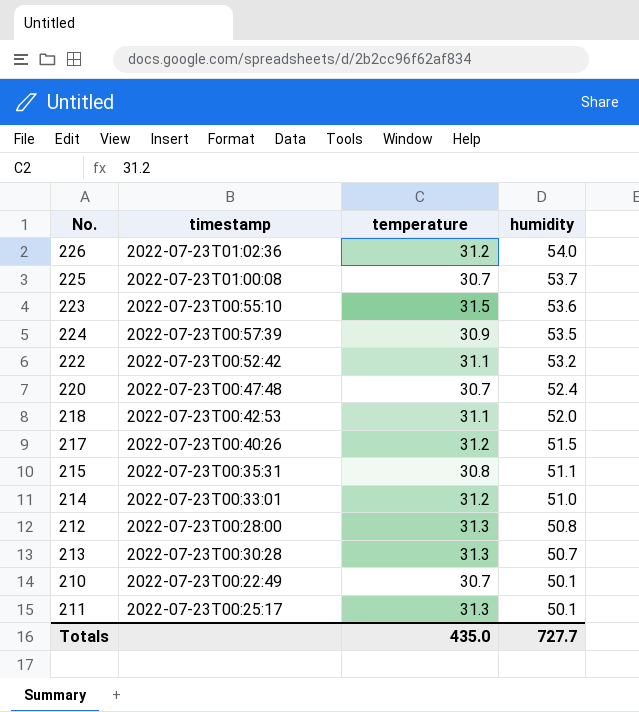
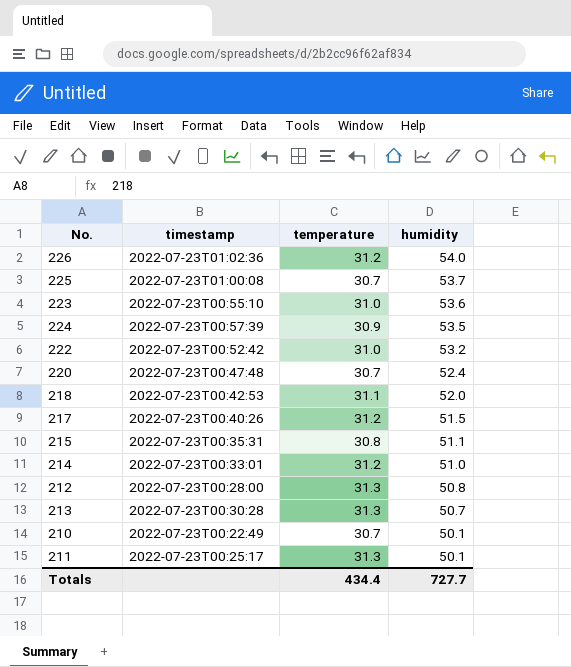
223 | temperature: 31.5 -> 31.0
222 | temperature: 31.1 -> 31.0
Totals | temperature: 435.0 -> 434.4

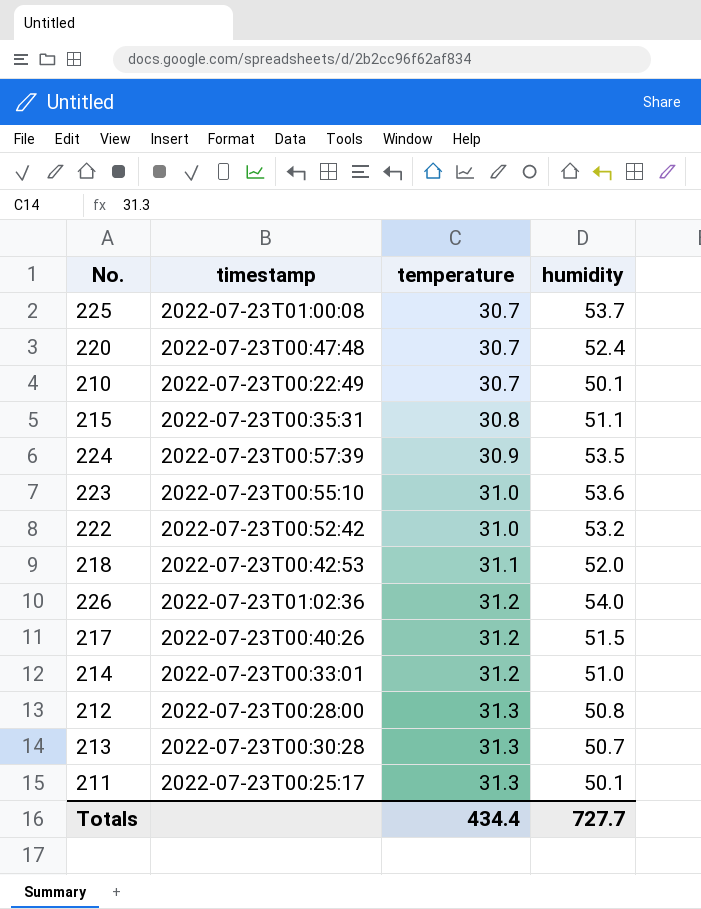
row order: humidity descending -> temperature ascending

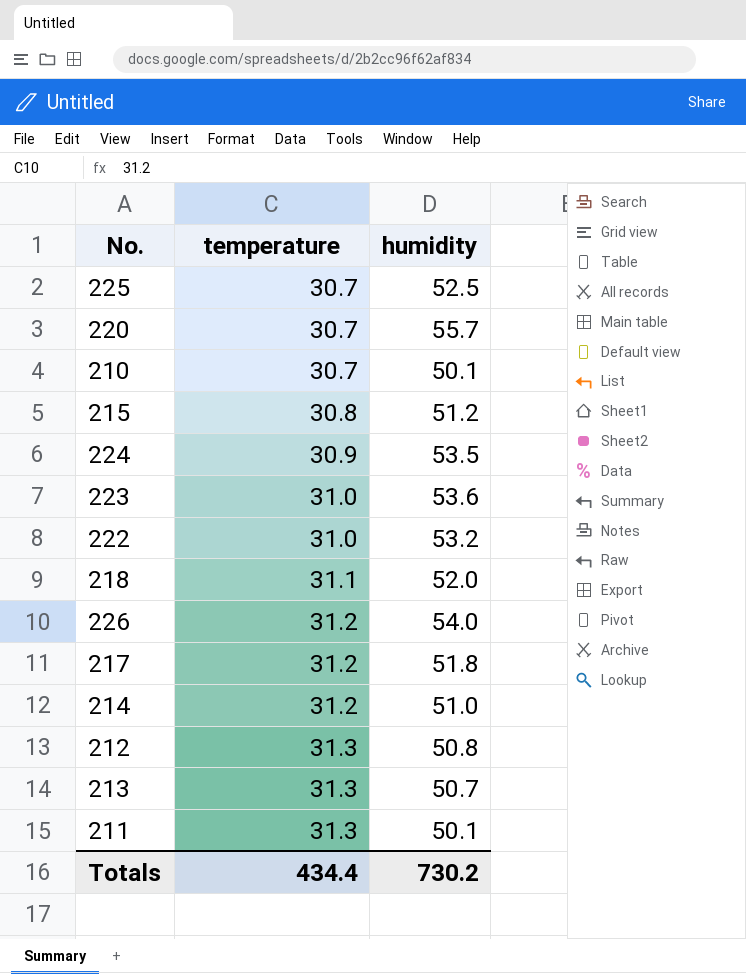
column timestamp | position: 2 -> none
225 | humidity: 53.7 -> 52.5
220 | humidity: 52.4 -> 55.7
215 | humidity: 51.1 -> 51.2
217 | humidity: 51.5 -> 51.8
Totals | humidity: 727.7 -> 730.2

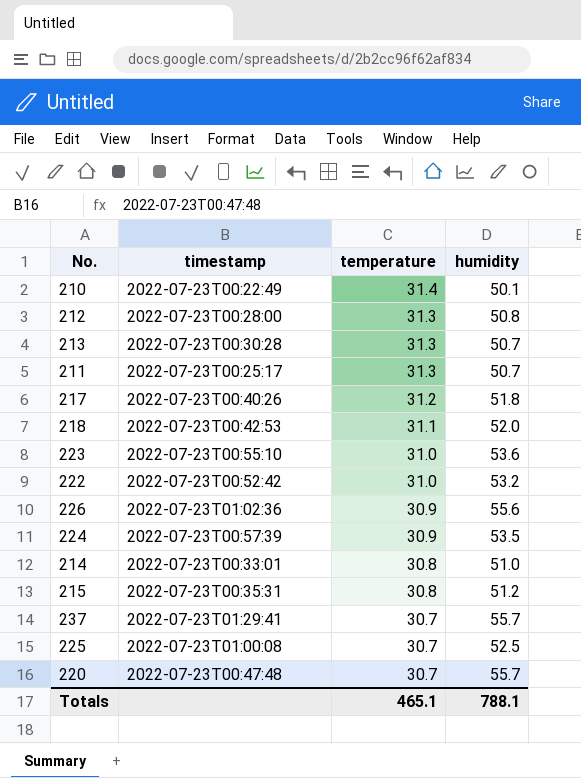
row order: temperature ascending -> temperature descending
column timestamp | position: none -> 2
210 | temperature: 30.7 -> 31.4
211 | humidity: 50.1 -> 50.7
226 | temperature: 31.2 -> 30.9
226 | humidity: 54.0 -> 55.6
214 | temperature: 31.2 -> 30.8
row 237: none -> 2022-07-23T01:29:41 | 30.7 | 55.7
Totals | temperature: 434.4 -> 465.1
Totals | humidity: 730.2 -> 788.1

